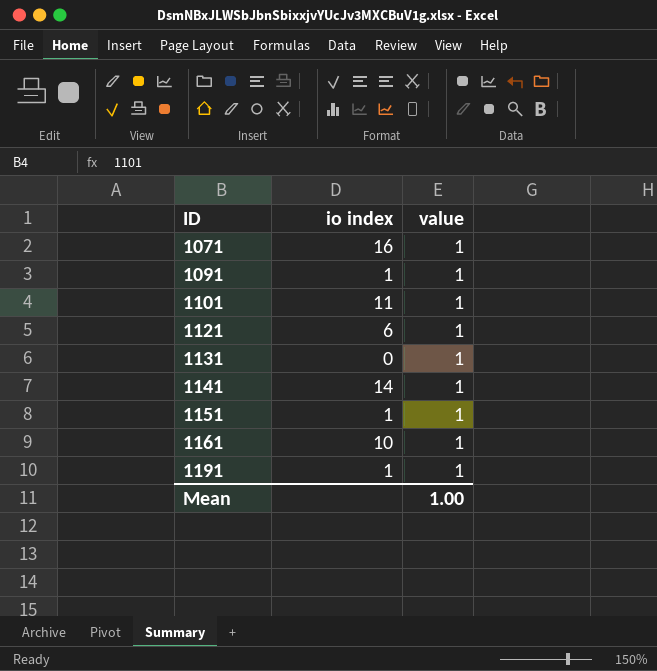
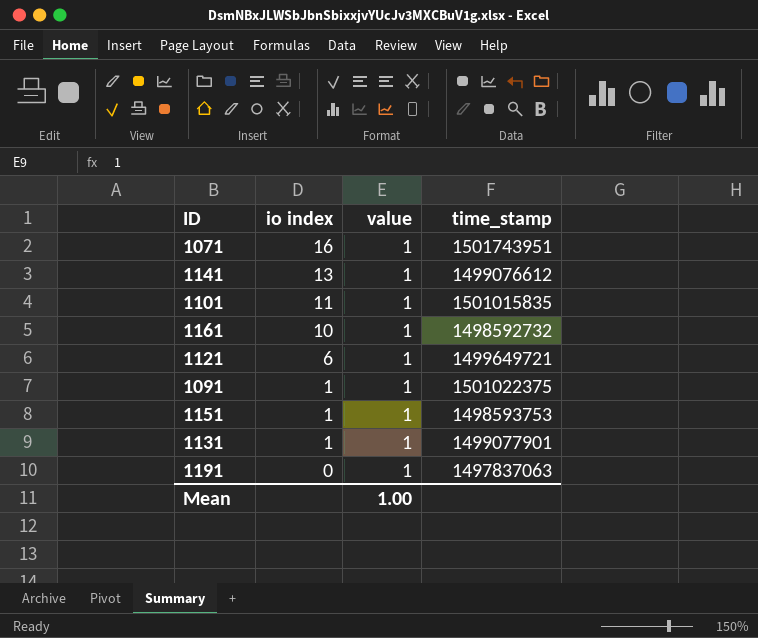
row order: ID ascending -> io index descending
column time_stamp | position: none -> 4
1141 | io index: 14 -> 13
1131 | io index: 0 -> 1
1191 | io index: 1 -> 0

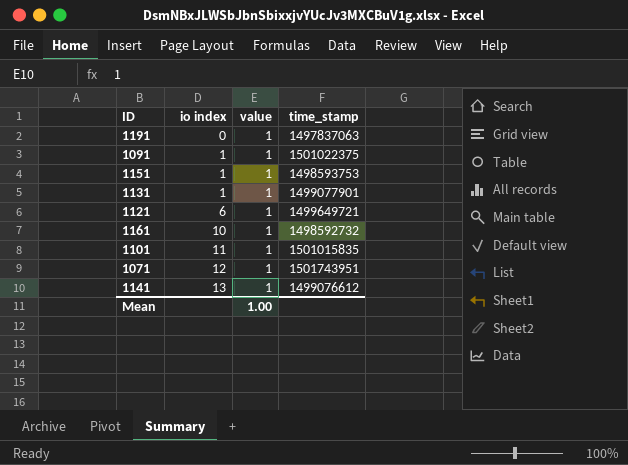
row order: io index descending -> io index ascending
1071 | io index: 16 -> 12

